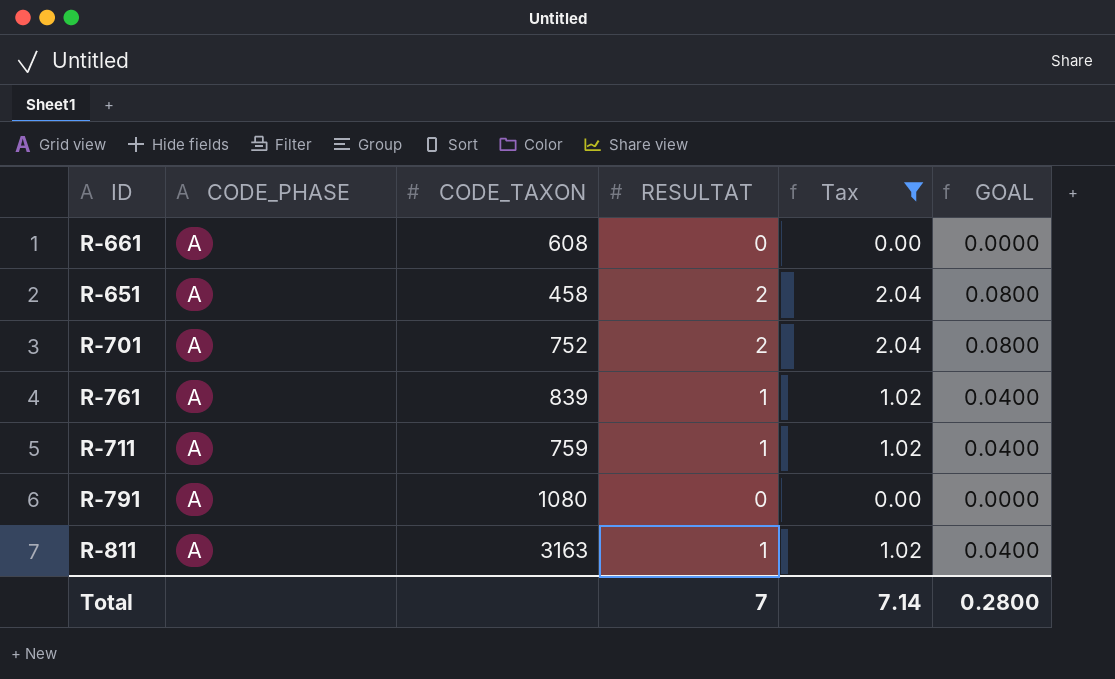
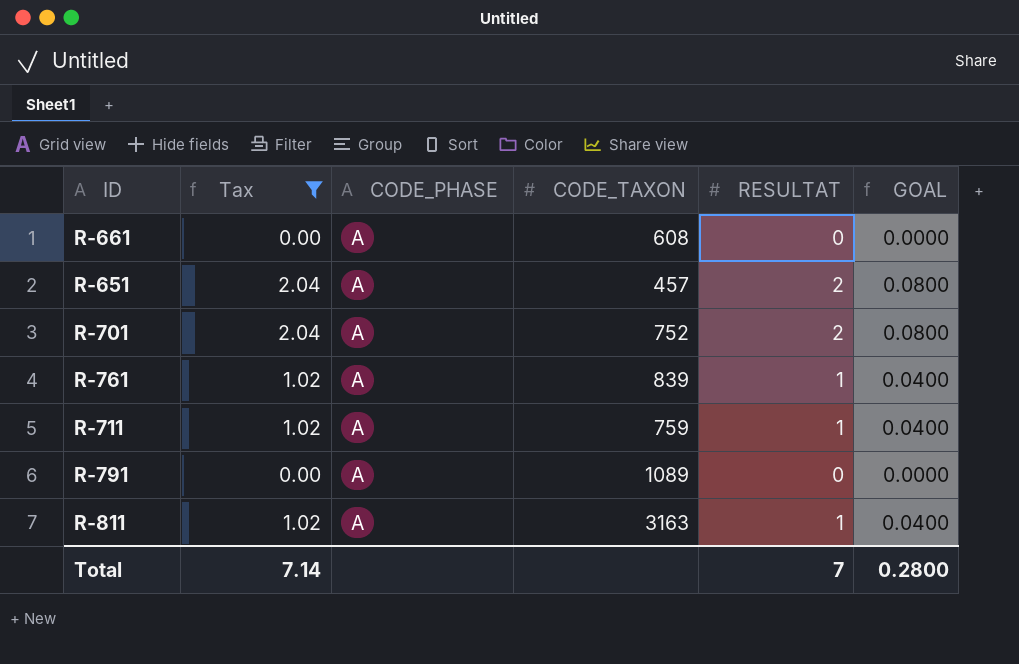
column Tax | position: 5 -> 2
R-651 | CODE_TAXON: 458 -> 457
R-791 | CODE_TAXON: 1080 -> 1089

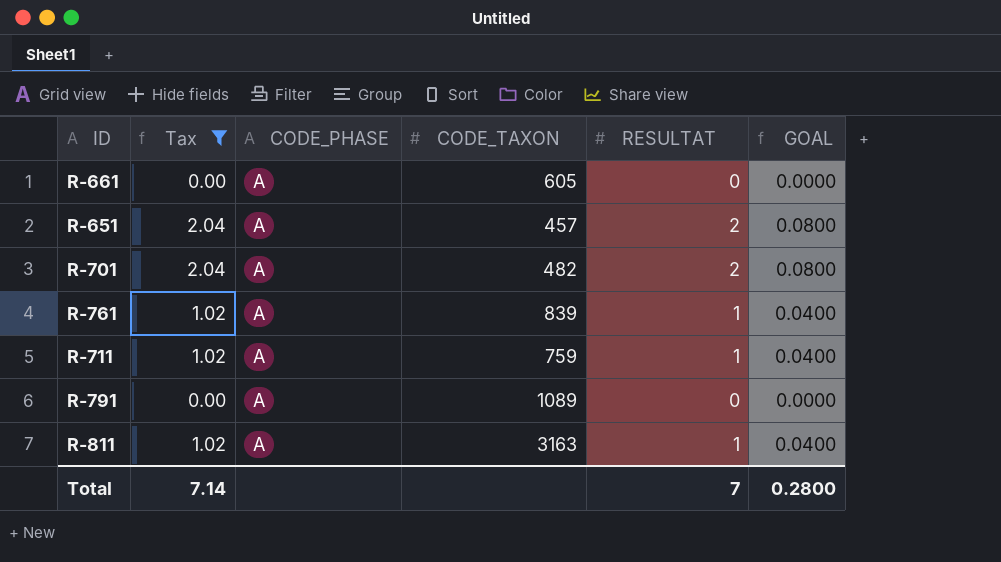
R-661 | CODE_TAXON: 608 -> 605
R-701 | CODE_TAXON: 752 -> 482

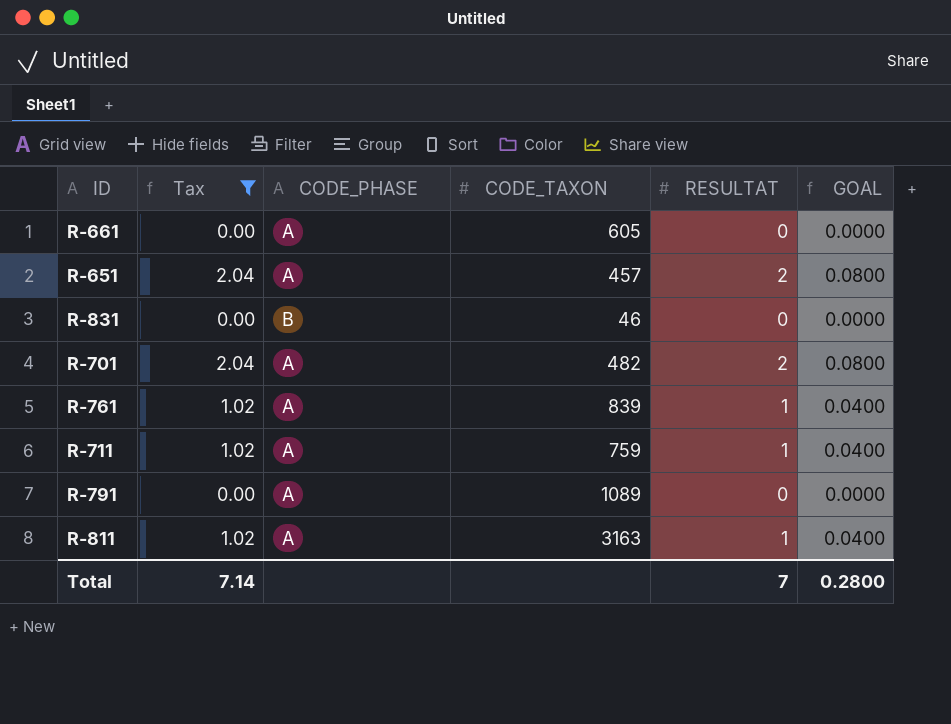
row R-831: none -> 0.00 | B | 46 | 0 | 0.0000

